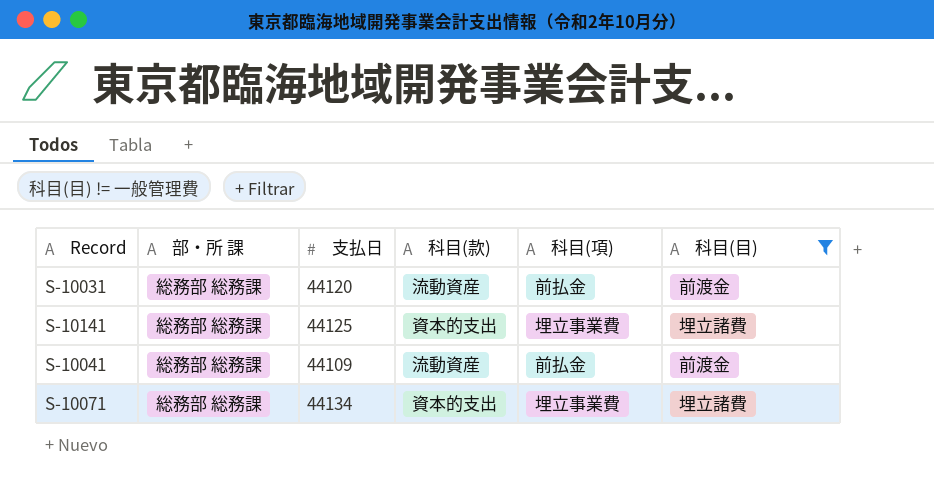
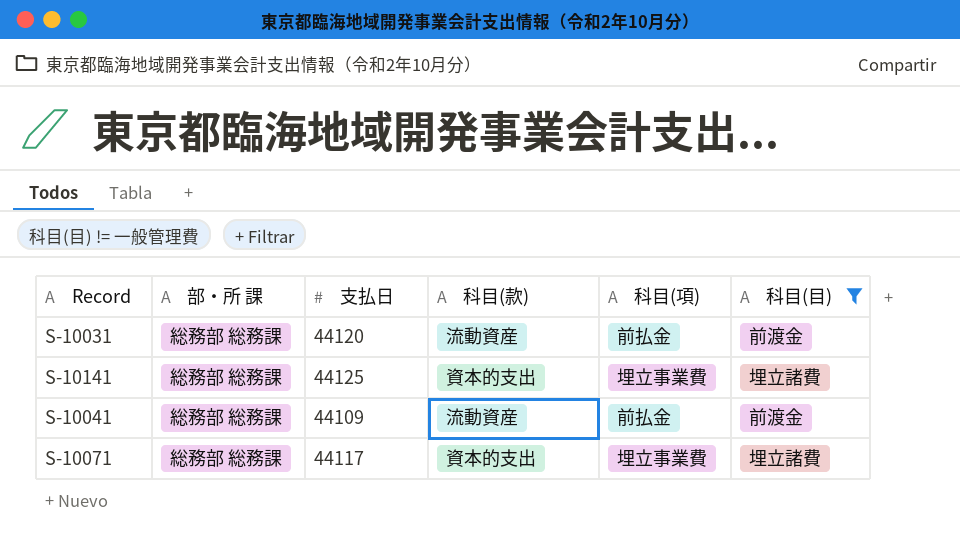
S-10071 | 支払日: 44134 -> 44117

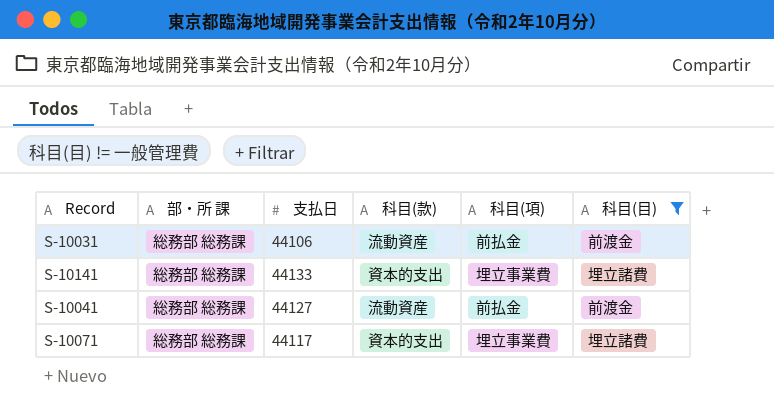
S-10031 | 支払日: 44120 -> 44106
S-10141 | 支払日: 44125 -> 44133
S-10041 | 支払日: 44109 -> 44127

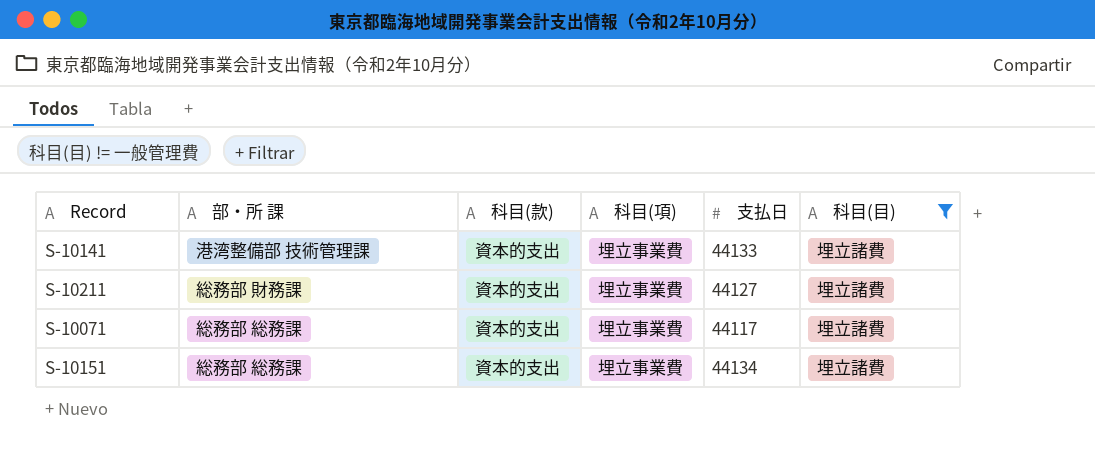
column 支払日 | position: 3 -> 5
row S-10031: 総務部 総務課 | 44106 | 流動資産 | 前払金 | 前渡金 -> none
row S-10041: 総務部 総務課 | 44127 | 流動資産 | 前払金 | 前渡金 -> none
S-10141 | 部・所 課: 総務部 総務課 -> 港湾整備部 技術管理課
row S-10211: none -> 総務部 財務課 | 資本的支出 | 埋立事業費 | 44127 | 埋立諸費
row S-10151: none -> 総務部 総務課 | 資本的支出 | 埋立事業費 | 44134 | 埋立諸費

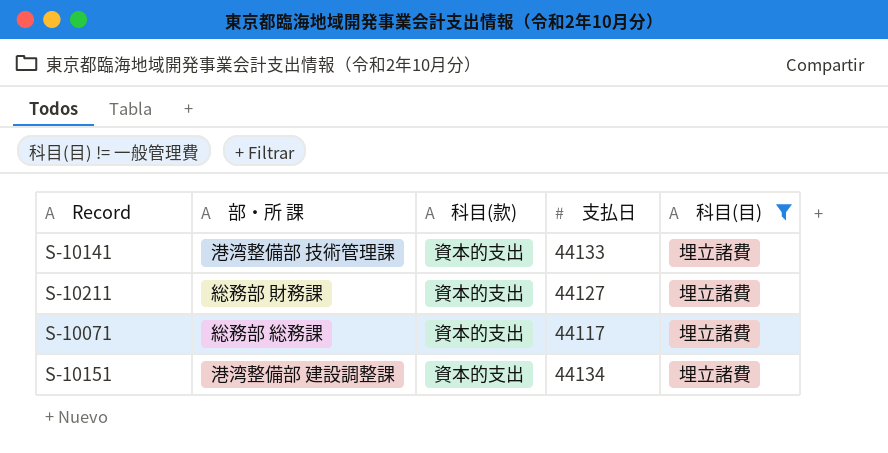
column 科目(項) | position: 4 -> none
S-10151 | 部・所 課: 総務部 総務課 -> 港湾整備部 建設調整課

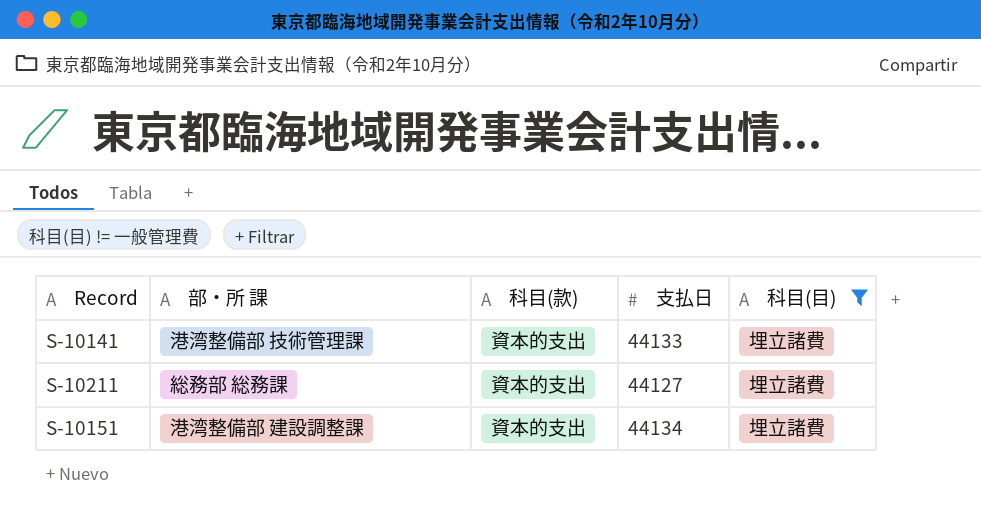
row S-10071: 総務部 総務課 | 資本的支出 | 44117 | 埋立諸費 -> none
S-10211 | 部・所 課: 総務部 財務課 -> 総務部 総務課

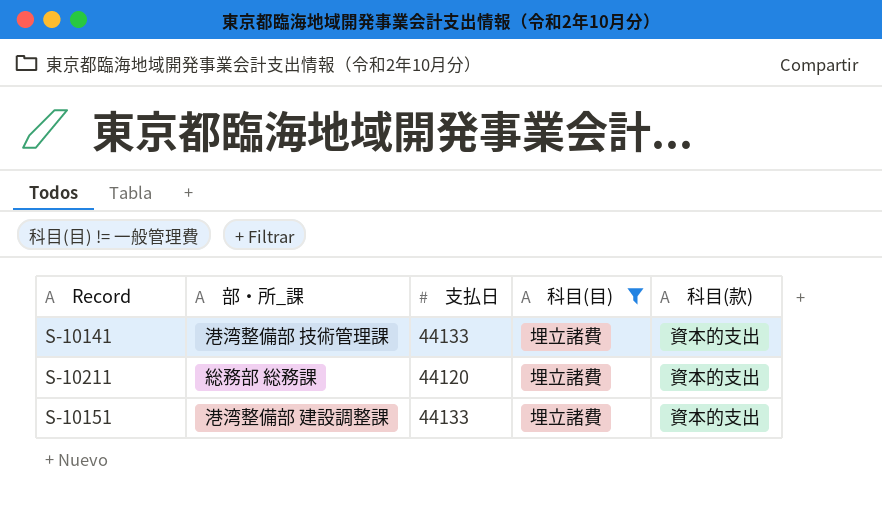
column name: 部・所 課 -> 部・所_課
column 科目(款) | position: 3 -> 5
S-10211 | 支払日: 44127 -> 44120
S-10151 | 支払日: 44134 -> 44133

